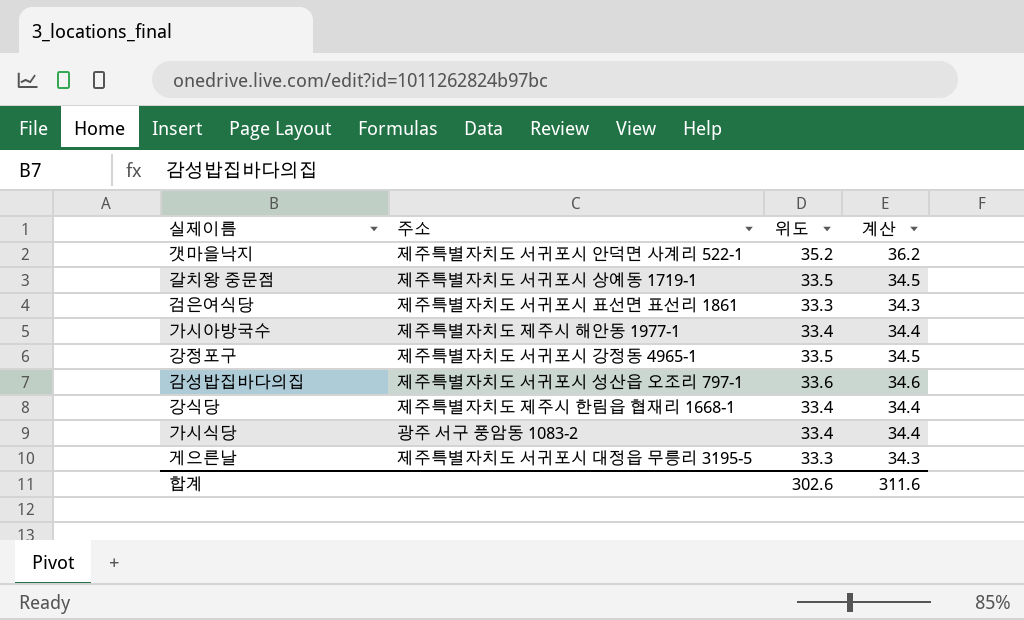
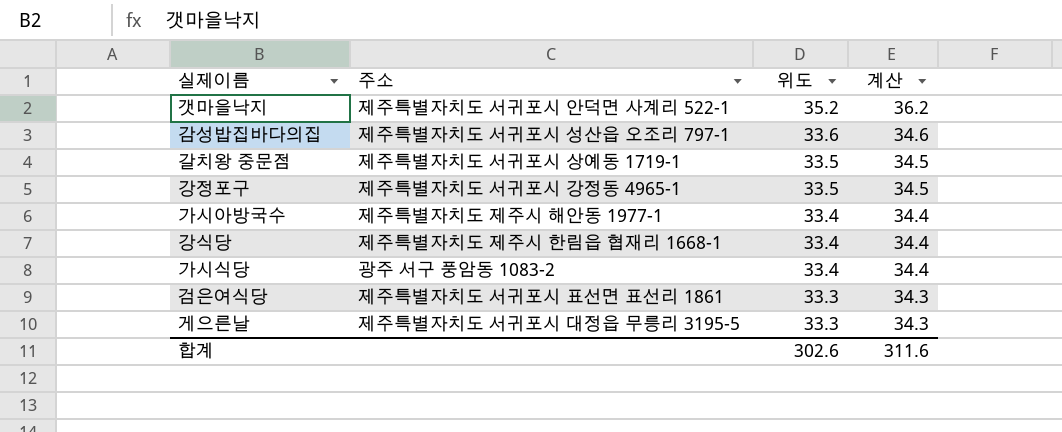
row order: none -> 위도 descending

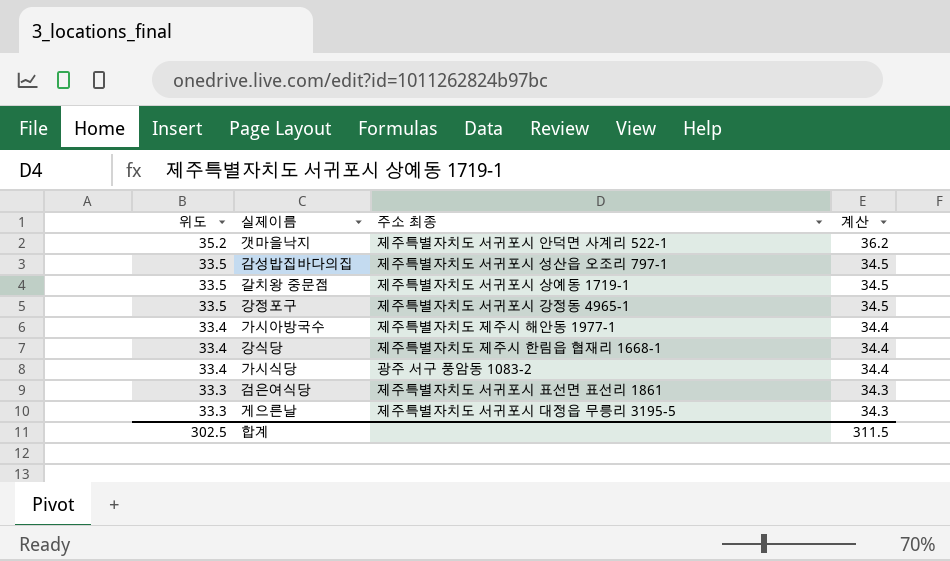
column 위도 | position: 3 -> 1
column name: 주소 -> 주소 최종
감성밥집바다의집 | 위도: 33.6 -> 33.5
감성밥집바다의집 | 계산: 34.6 -> 34.5
합계 | 위도: 302.6 -> 302.5
합계 | 계산: 311.6 -> 311.5

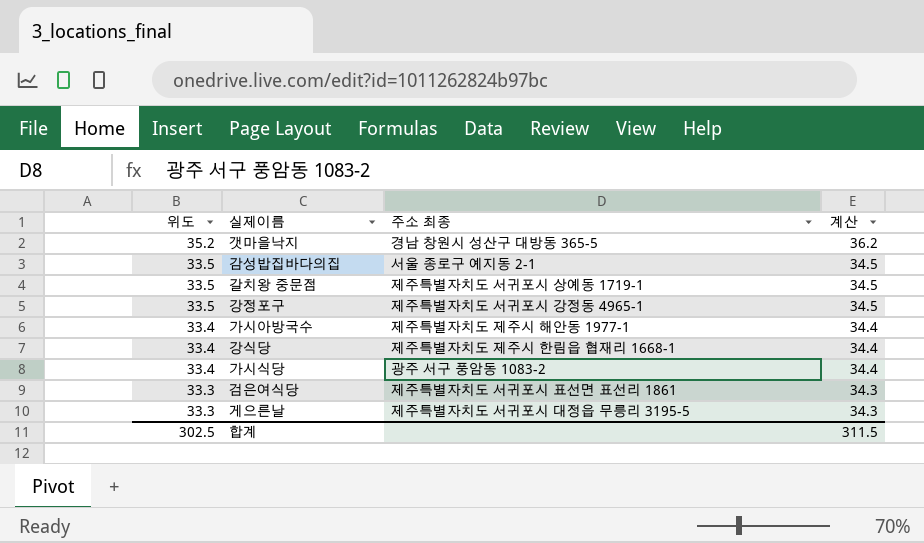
갯마을낙지 | 주소 최종: 제주특별자치도 서귀포시 안덕면 사계리 522-1 -> 경남 창원시 성산구 대방동 365-5
감성밥집바다의집 | 주소 최종: 제주특별자치도 서귀포시 성산읍 오조리 797-1 -> 서울 종로구 예지동 2-1

